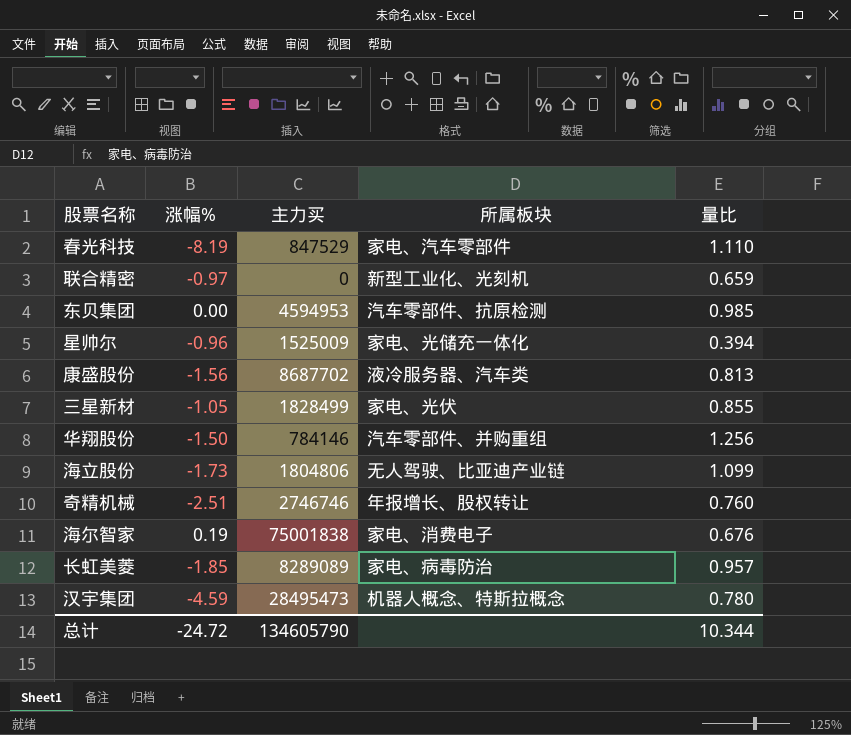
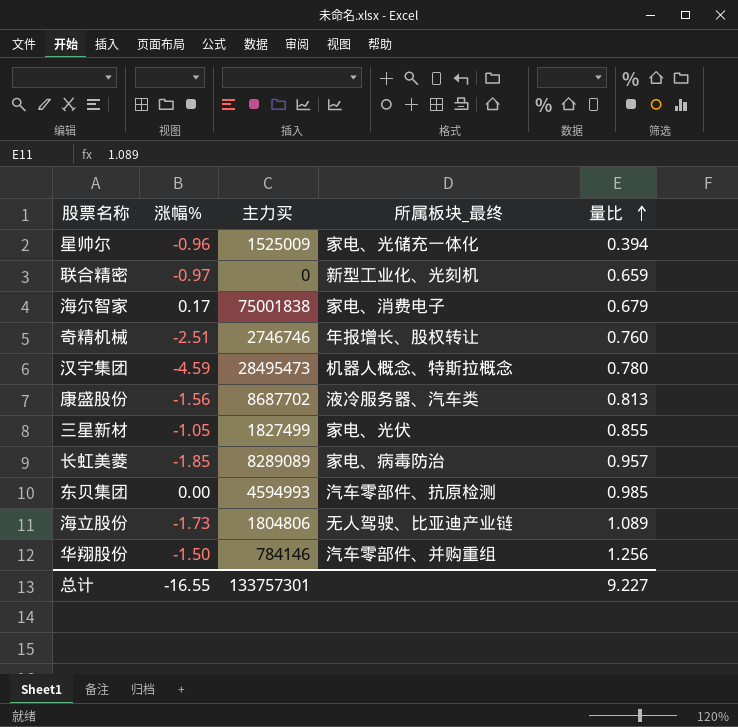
row order: none -> 量比 ascending
column name: 所属板块 -> 所属板块_最终
row 春光科技: -8.19 | 847529 | 家电、汽车零部件 | 1.110 -> none
海尔智家 | 涨幅%: 0.19 -> 0.17
海尔智家 | 量比: 0.676 -> 0.679
三星新材 | 主力买: 1828499 -> 1827499
东贝集团 | 主力买: 4594953 -> 4594993
海立股份 | 量比: 1.099 -> 1.089
总计 | 涨幅%: -24.72 -> -16.55
总计 | 主力买: 134605790 -> 133757301
总计 | 量比: 10.344 -> 9.227

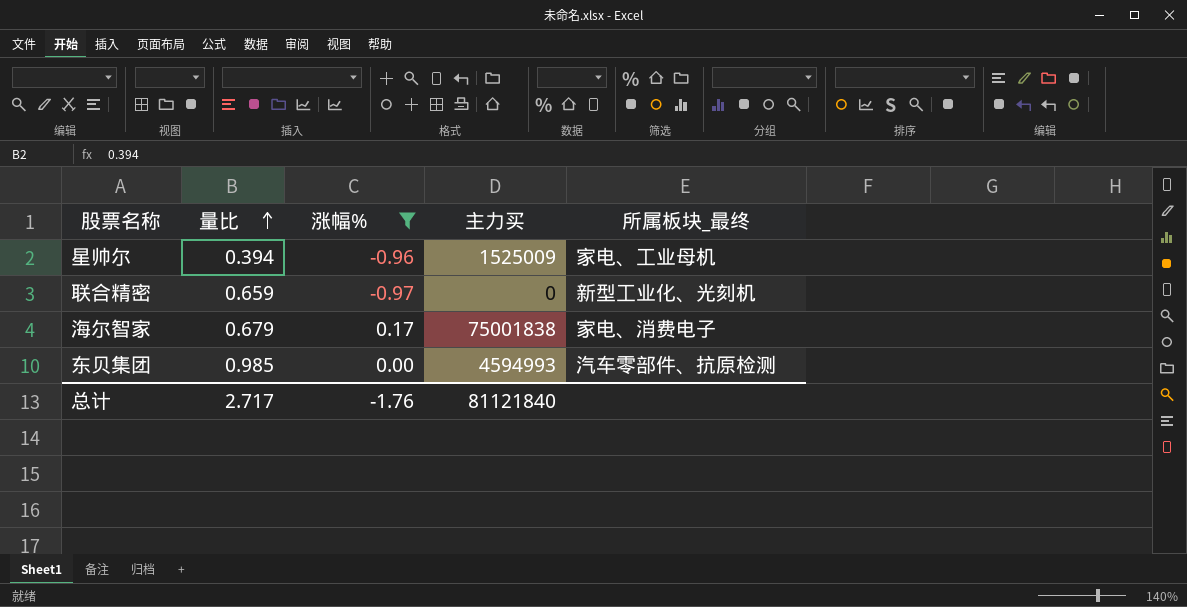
filter: none -> 涨幅% >= -0.97
column 量比 | position: 5 -> 2
星帅尔 | 所属板块_最终: 家电、光储充一体化 -> 家电、工业母机
总计 | 量比: 9.227 -> 2.717
总计 | 涨幅%: -16.55 -> -1.76
总计 | 主力买: 133757301 -> 81121840

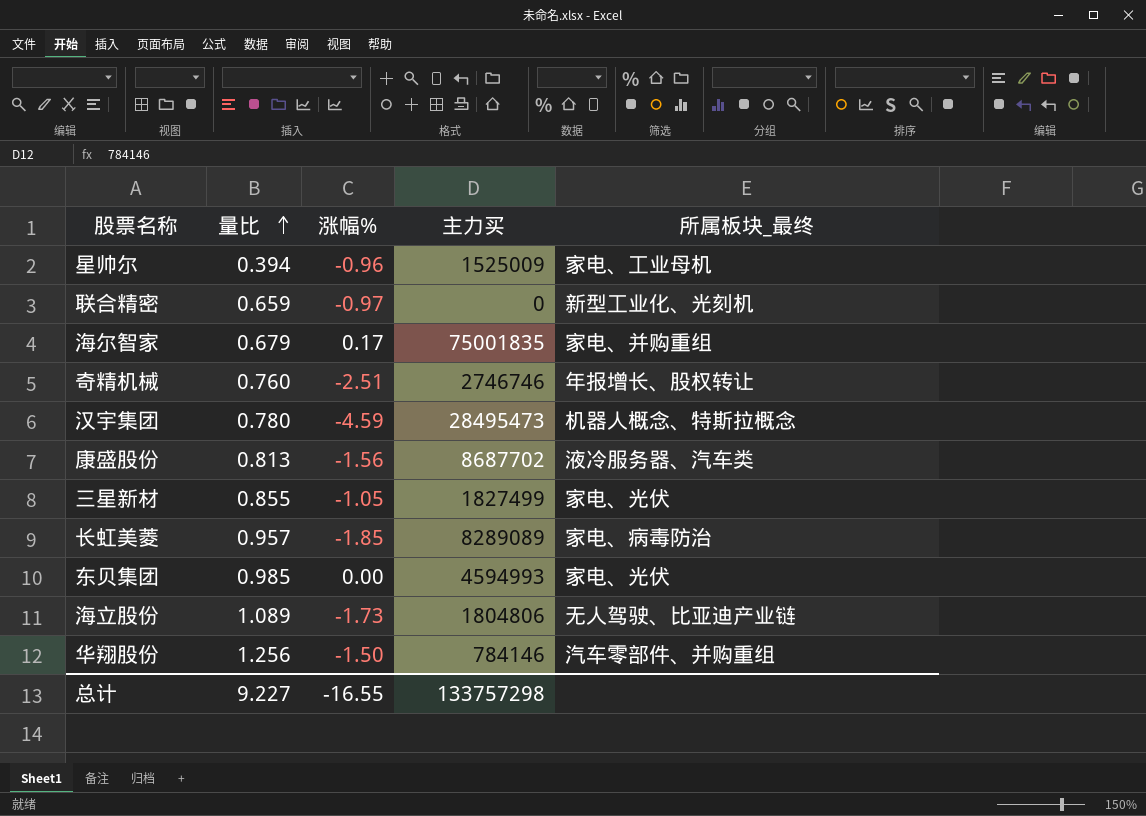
filter: 涨幅% >= -0.97 -> none
海尔智家 | 主力买: 75001838 -> 75001835
海尔智家 | 所属板块_最终: 家电、消费电子 -> 家电、并购重组
东贝集团 | 所属板块_最终: 汽车零部件、抗原检测 -> 家电、光伏
总计 | 量比: 2.717 -> 9.227
总计 | 涨幅%: -1.76 -> -16.55
总计 | 主力买: 81121840 -> 133757298

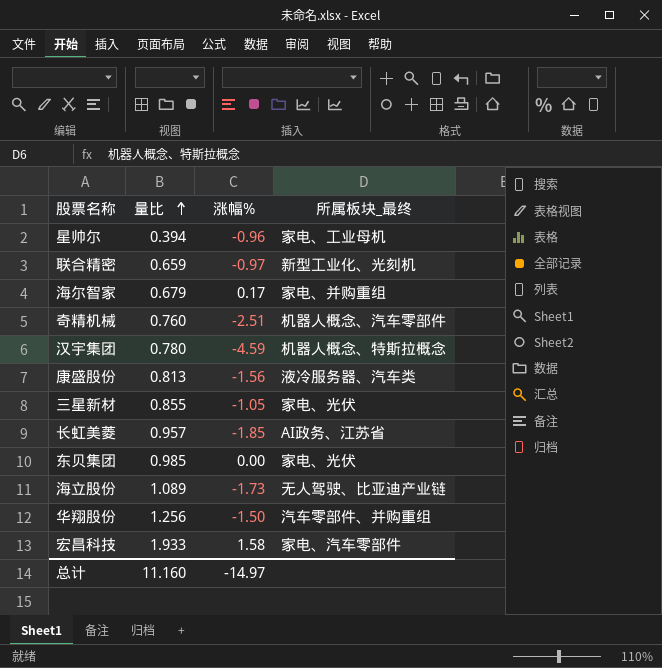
column 主力买 | position: 4 -> none
奇精机械 | 所属板块_最终: 年报增长、股权转让 -> 机器人概念、汽车零部件
长虹美菱 | 所属板块_最终: 家电、病毒防治 -> AI政务、江苏省
row 宏昌科技: none -> 1.933 | 1.58 | 家电、汽车零部件
总计 | 量比: 9.227 -> 11.160
总计 | 涨幅%: -16.55 -> -14.97

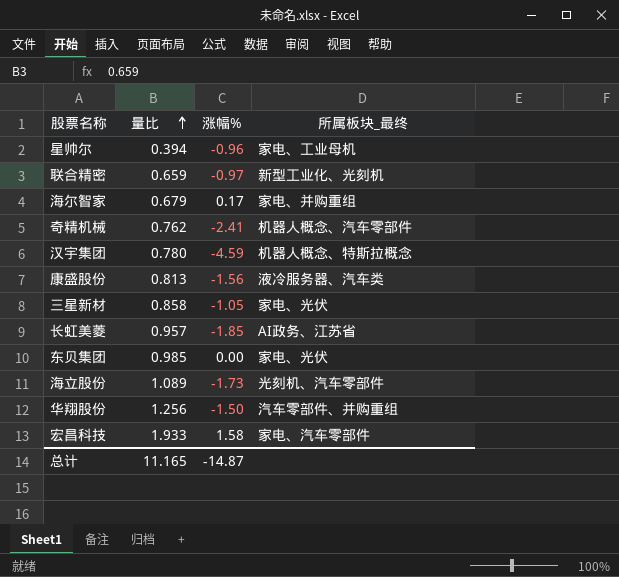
奇精机械 | 量比: 0.760 -> 0.762
奇精机械 | 涨幅%: -2.51 -> -2.41
三星新材 | 量比: 0.855 -> 0.858
海立股份 | 所属板块_最终: 无人驾驶、比亚迪产业链 -> 光刻机、汽车零部件
总计 | 量比: 11.160 -> 11.165
总计 | 涨幅%: -14.97 -> -14.87

